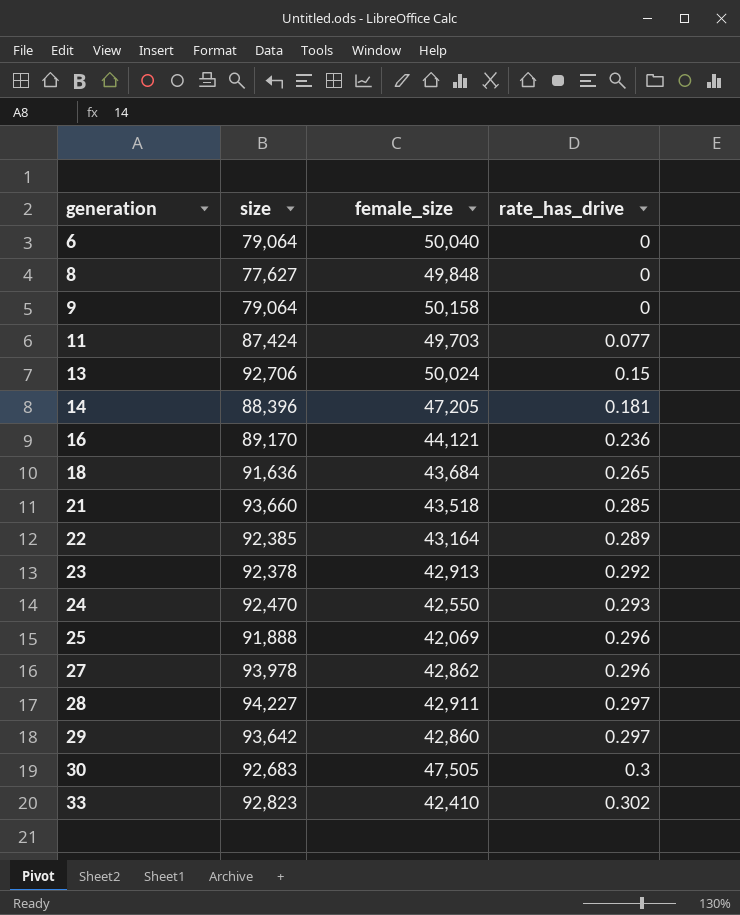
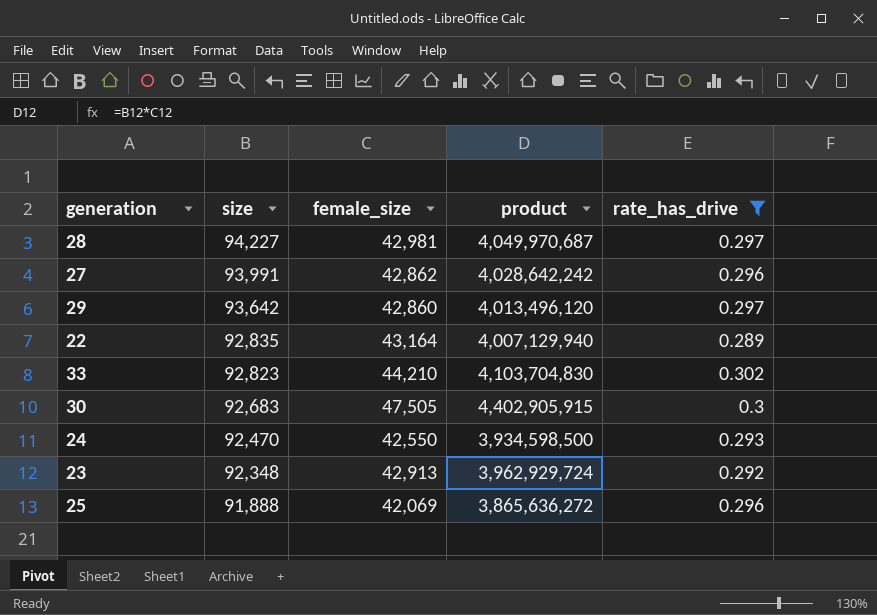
filter: none -> rate_has_drive >= 0.289
row order: generation ascending -> size descending
column product | formula: none -> [size] * [female_size]
28 | female_size: 42,911 -> 42,981
27 | size: 93,978 -> 93,991
22 | size: 92,385 -> 92,835
33 | female_size: 42,410 -> 44,210
23 | size: 92,378 -> 92,348

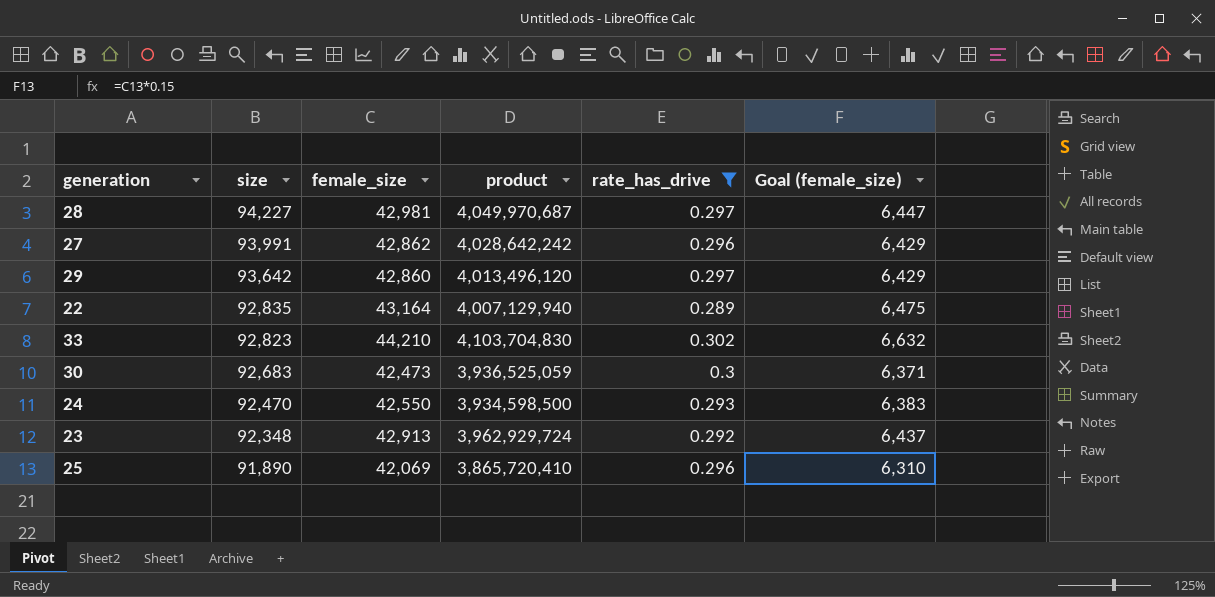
column Goal (female_size) | formula: none -> [female_size] * 0.15
30 | female_size: 47,505 -> 42,473
30 | product: 4,402,905,915 -> 3,936,525,059
25 | size: 91,888 -> 91,890
25 | product: 3,865,636,272 -> 3,865,720,410

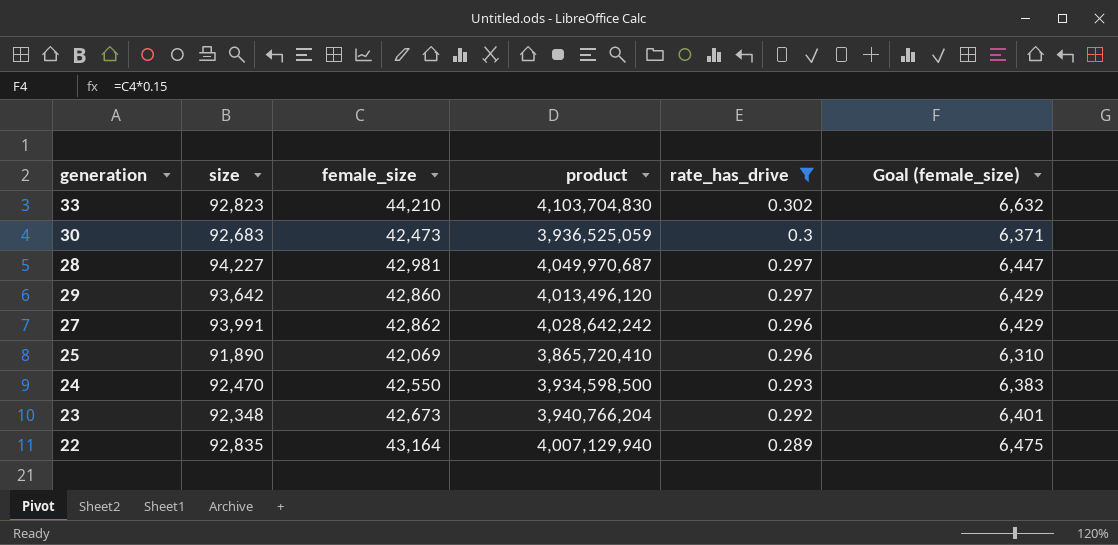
row order: size descending -> rate_has_drive descending
23 | female_size: 42,913 -> 42,673
23 | product: 3,962,929,724 -> 3,940,766,204
23 | Goal (female_size): 6,437 -> 6,401

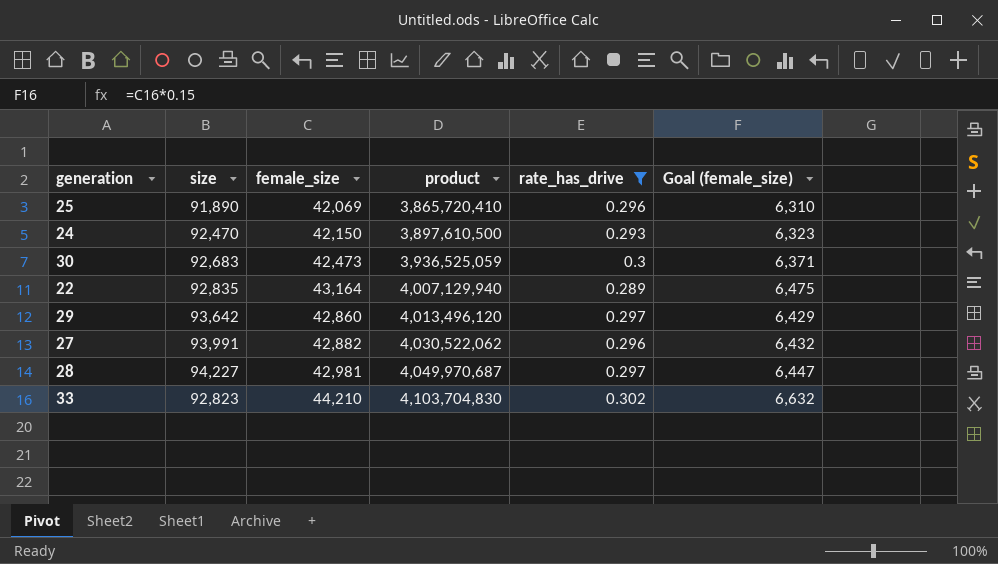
row order: rate_has_drive descending -> product ascending
row 23: 92,348 | 42,673 | 3,940,766,204 | 0.292 | 6,401 -> none
24 | female_size: 42,550 -> 42,150
24 | product: 3,934,598,500 -> 3,897,610,500
24 | Goal (female_size): 6,383 -> 6,323
27 | female_size: 42,862 -> 42,882
27 | product: 4,028,642,242 -> 4,030,522,062
27 | Goal (female_size): 6,429 -> 6,432

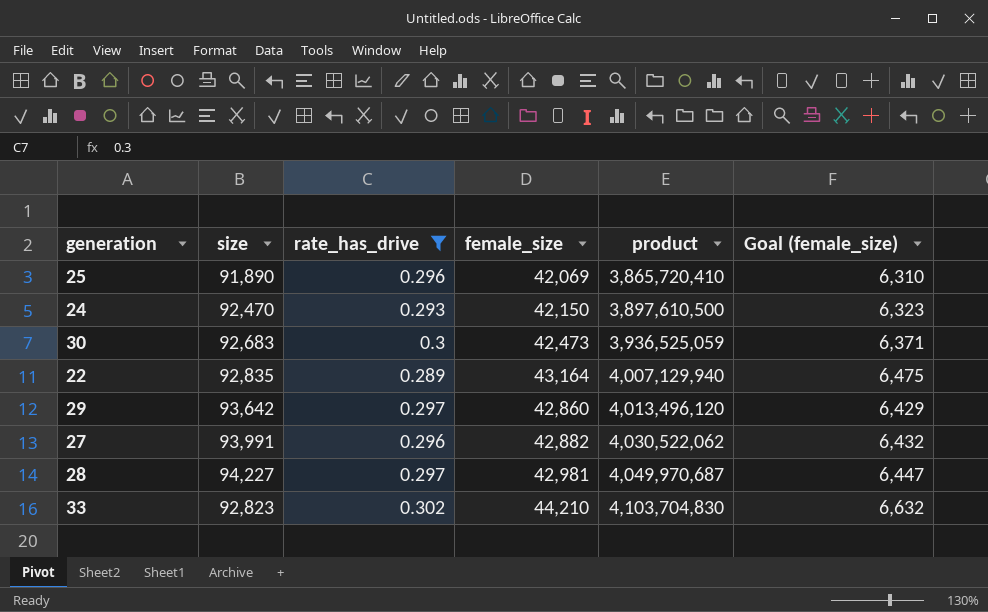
column rate_has_drive | position: 5 -> 3

